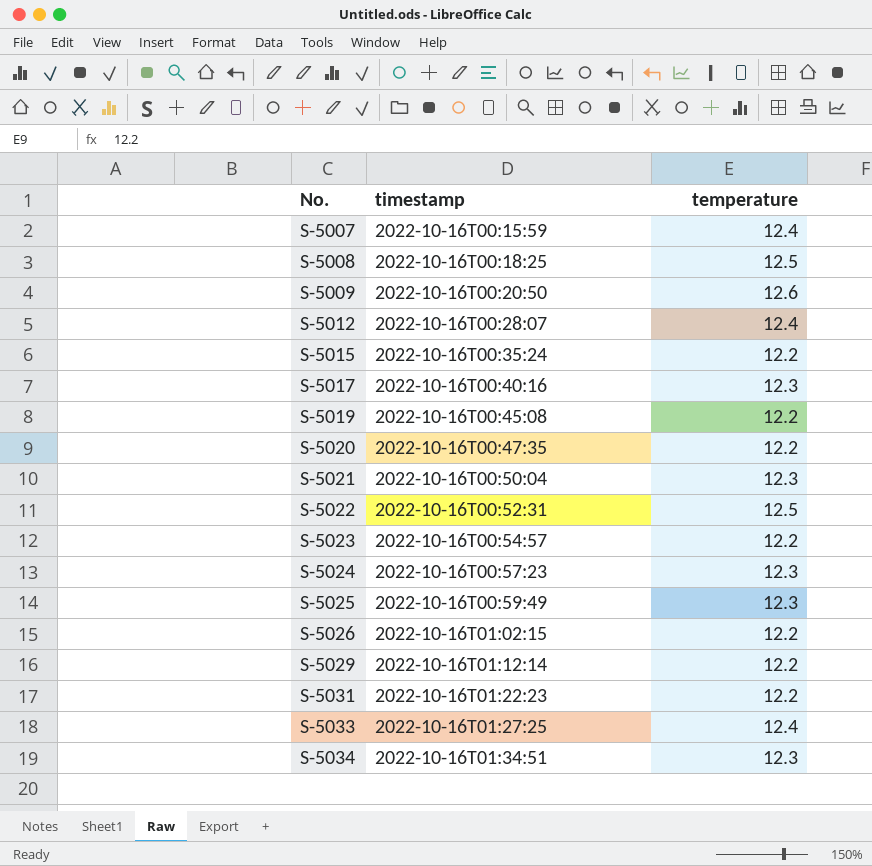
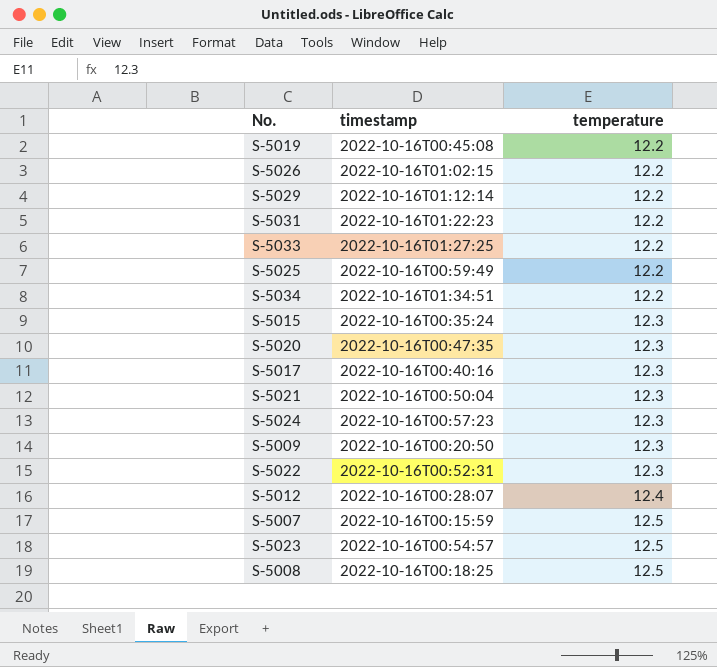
row order: No. ascending -> temperature ascending
S-5033 | temperature: 12.4 -> 12.2
S-5025 | temperature: 12.3 -> 12.2
S-5034 | temperature: 12.3 -> 12.2
S-5015 | temperature: 12.2 -> 12.3
S-5020 | temperature: 12.2 -> 12.3
S-5009 | temperature: 12.6 -> 12.3
S-5022 | temperature: 12.5 -> 12.3
S-5007 | temperature: 12.4 -> 12.5
S-5023 | temperature: 12.2 -> 12.5

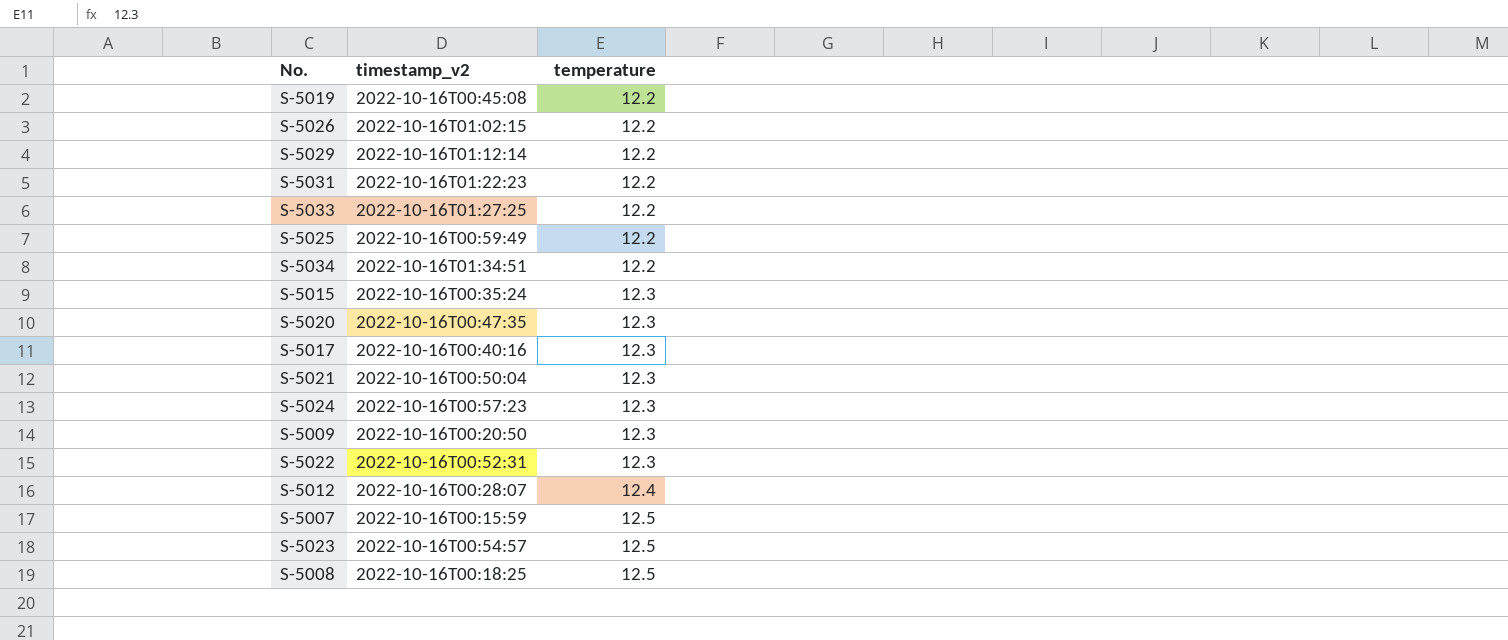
column name: timestamp -> timestamp_v2

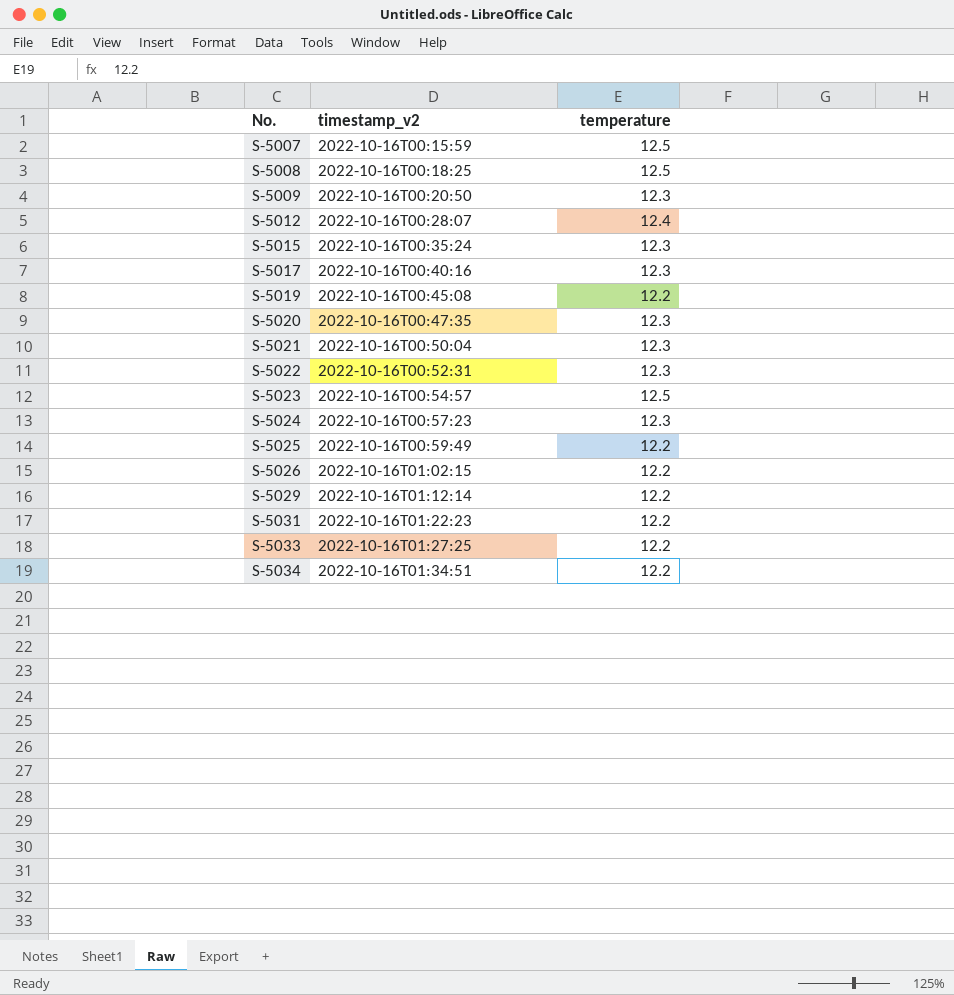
row order: temperature ascending -> No. ascending

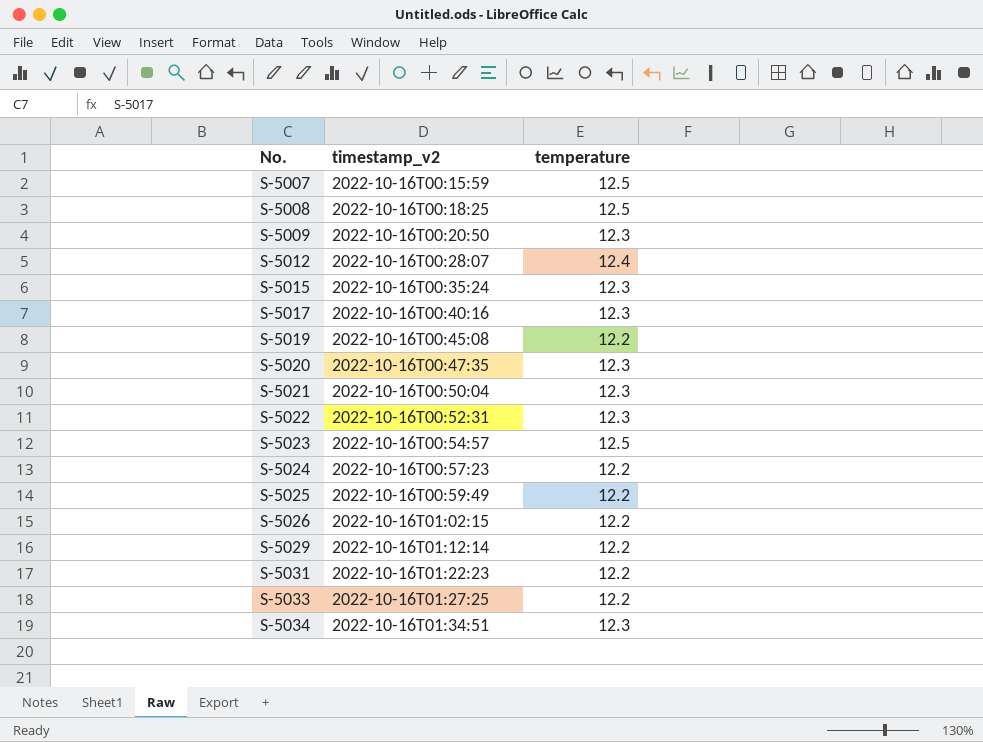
S-5024 | temperature: 12.3 -> 12.2
S-5034 | temperature: 12.2 -> 12.3

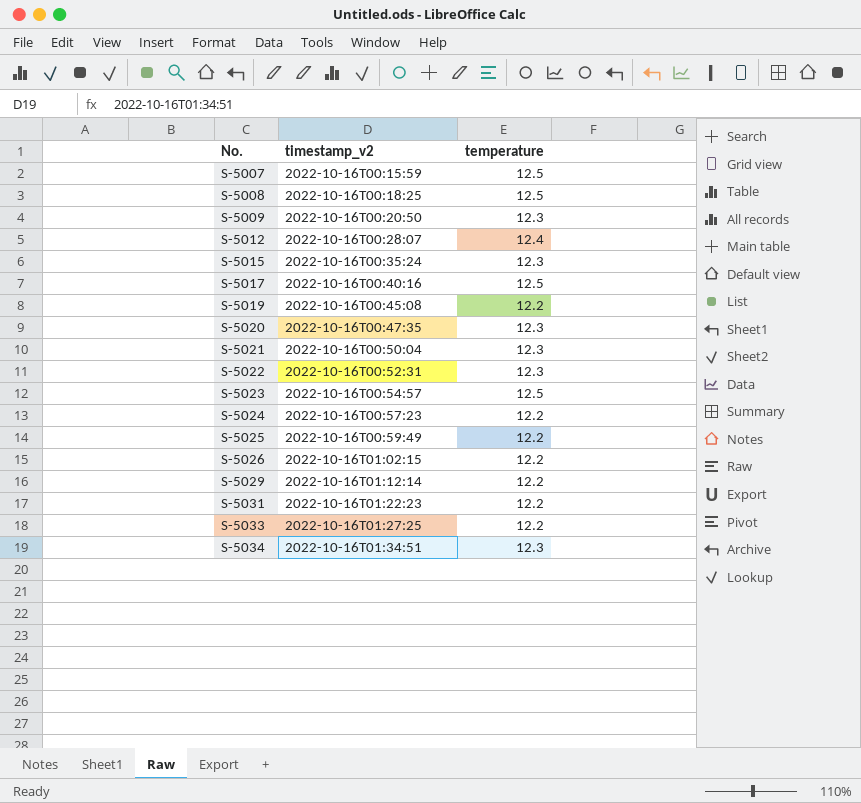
S-5017 | temperature: 12.3 -> 12.5

